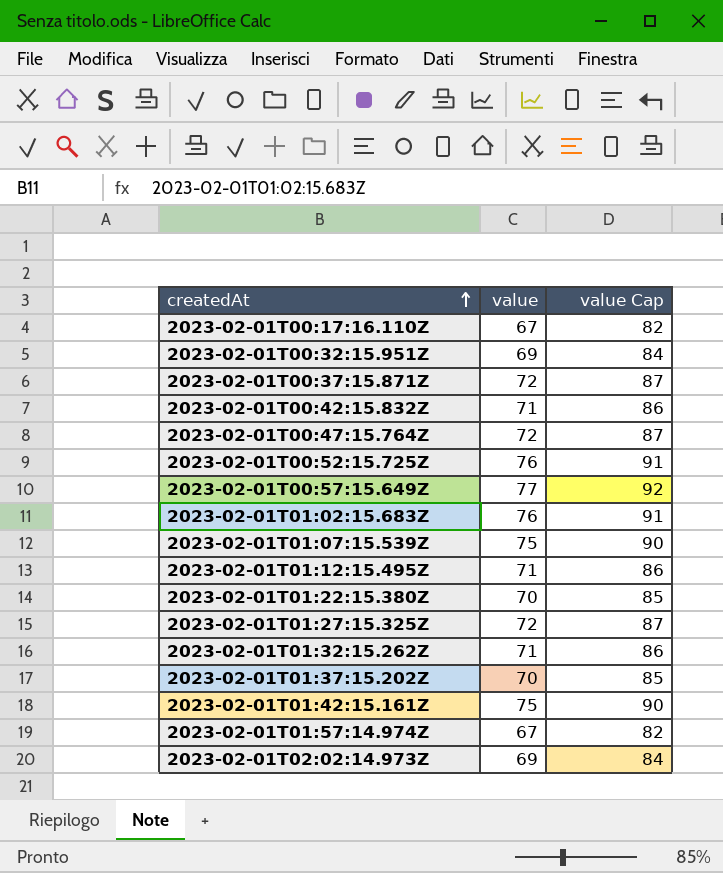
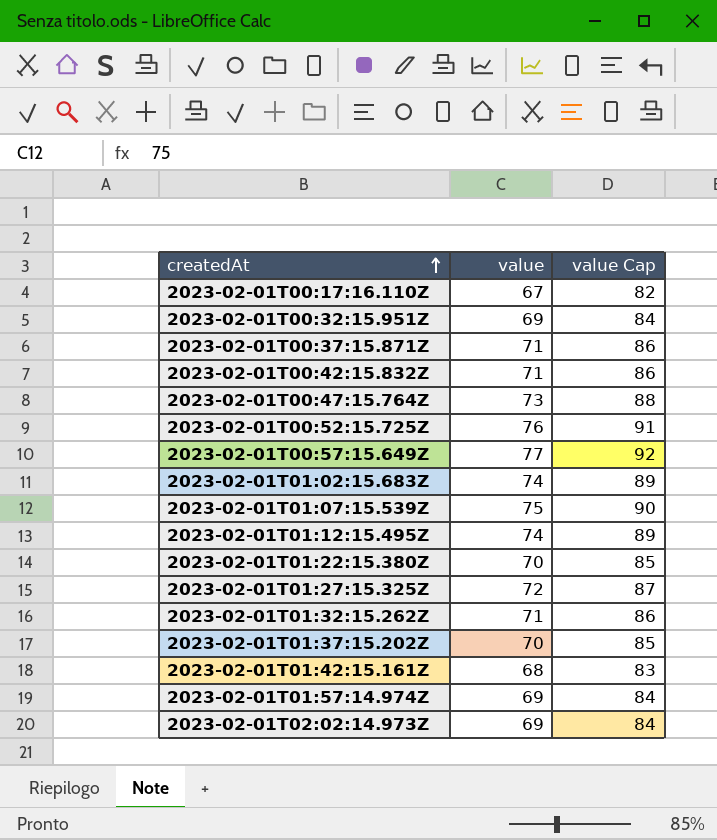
2023-02-01T00:37:15.871Z | value: 72 -> 71
2023-02-01T00:37:15.871Z | value Cap: 87 -> 86
2023-02-01T00:47:15.764Z | value: 72 -> 73
2023-02-01T00:47:15.764Z | value Cap: 87 -> 88
2023-02-01T01:02:15.683Z | value: 76 -> 74
2023-02-01T01:02:15.683Z | value Cap: 91 -> 89
2023-02-01T01:12:15.495Z | value: 71 -> 74
2023-02-01T01:12:15.495Z | value Cap: 86 -> 89
2023-02-01T01:42:15.161Z | value: 75 -> 68
2023-02-01T01:42:15.161Z | value Cap: 90 -> 83
2023-02-01T01:57:14.974Z | value: 67 -> 69
2023-02-01T01:57:14.974Z | value Cap: 82 -> 84

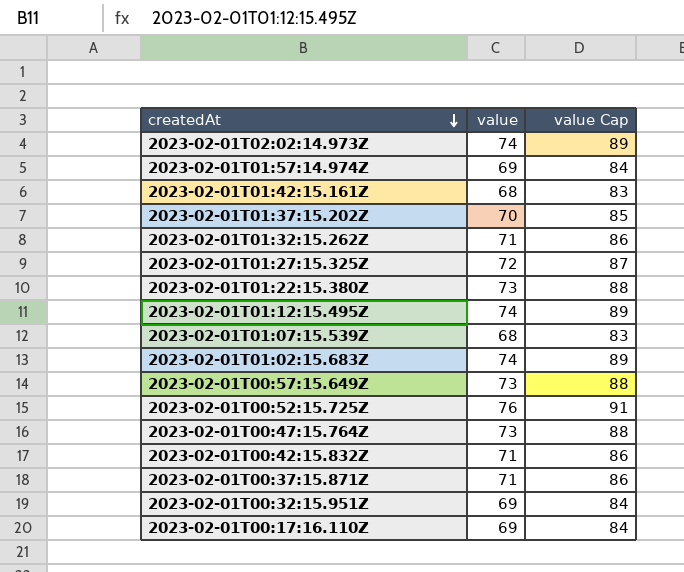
row order: createdAt ascending -> createdAt descending
2023-02-01T02:02:14.973Z | value: 69 -> 74
2023-02-01T02:02:14.973Z | value Cap: 84 -> 89
2023-02-01T01:22:15.380Z | value: 70 -> 73
2023-02-01T01:22:15.380Z | value Cap: 85 -> 88
2023-02-01T01:07:15.539Z | value: 75 -> 68
2023-02-01T01:07:15.539Z | value Cap: 90 -> 83
2023-02-01T00:57:15.649Z | value: 77 -> 73
2023-02-01T00:57:15.649Z | value Cap: 92 -> 88
2023-02-01T00:17:16.110Z | value: 67 -> 69
2023-02-01T00:17:16.110Z | value Cap: 82 -> 84

